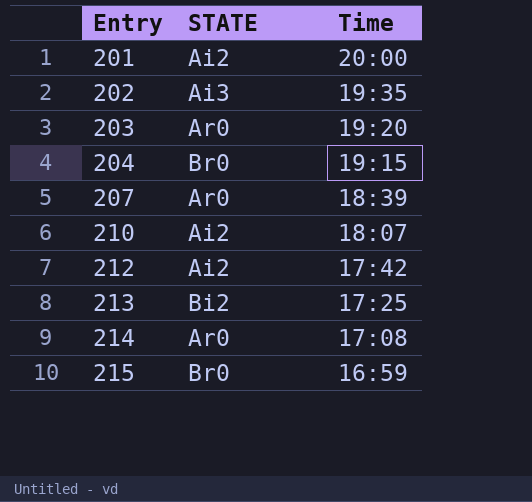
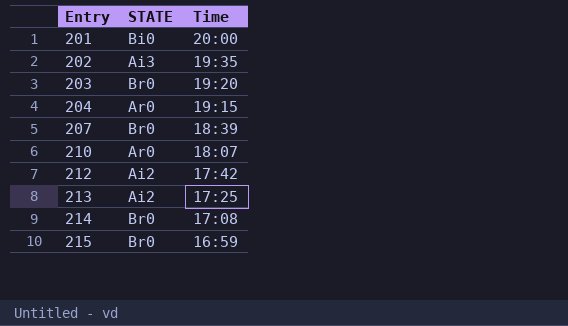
201 | STATE: Ai2 -> Bi0
203 | STATE: Ar0 -> Br0
204 | STATE: Br0 -> Ar0
207 | STATE: Ar0 -> Br0
210 | STATE: Ai2 -> Ar0
213 | STATE: Bi2 -> Ai2
214 | STATE: Ar0 -> Br0

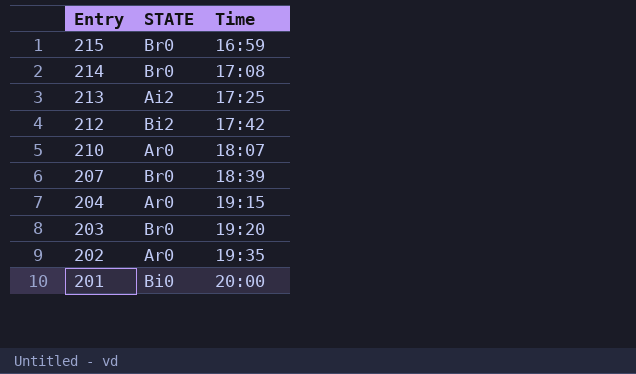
row order: Entry ascending -> Entry descending
212 | STATE: Ai2 -> Bi2
202 | STATE: Ai3 -> Ar0

